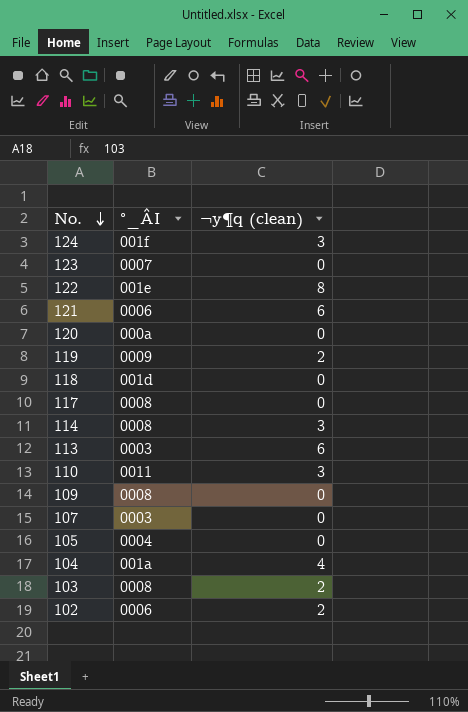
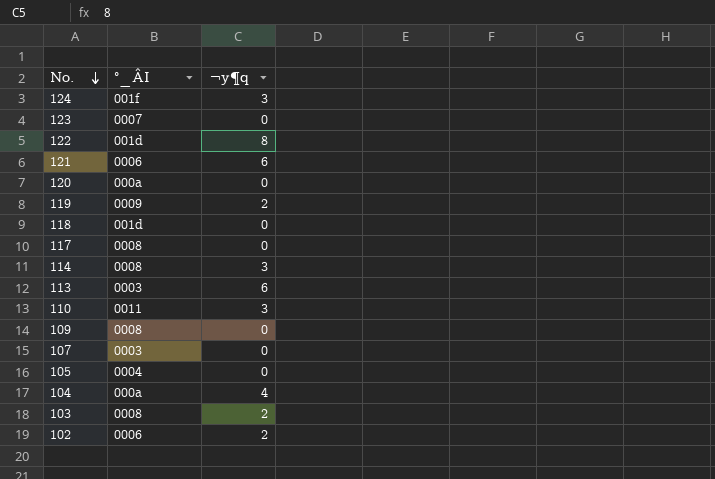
column name: ¬y¶q (clean) -> ¬y¶q
122 | °_ÂI: 001e -> 001d
104 | °_ÂI: 001a -> 000a

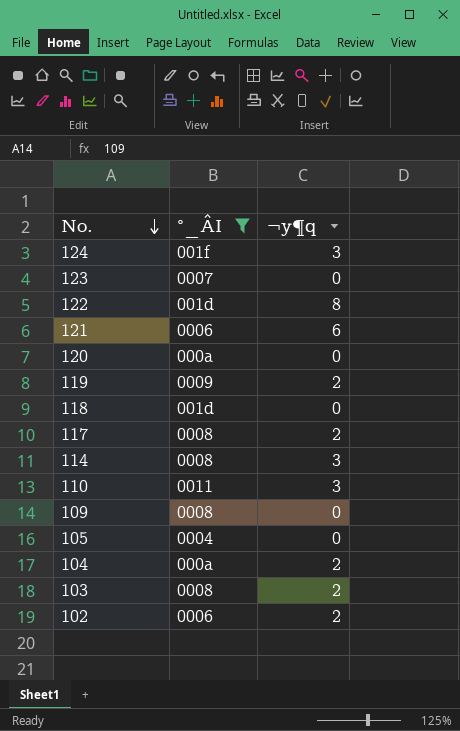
filter: none -> °_ÂI != 0003
117 | ¬y¶q: 0 -> 2
104 | ¬y¶q: 4 -> 2

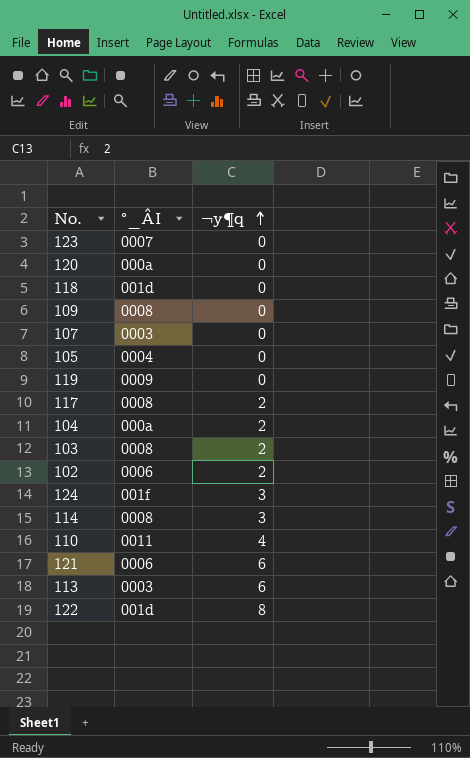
filter: °_ÂI != 0003 -> none
row order: No. descending -> ¬y¶q ascending
119 | ¬y¶q: 2 -> 0
110 | ¬y¶q: 3 -> 4

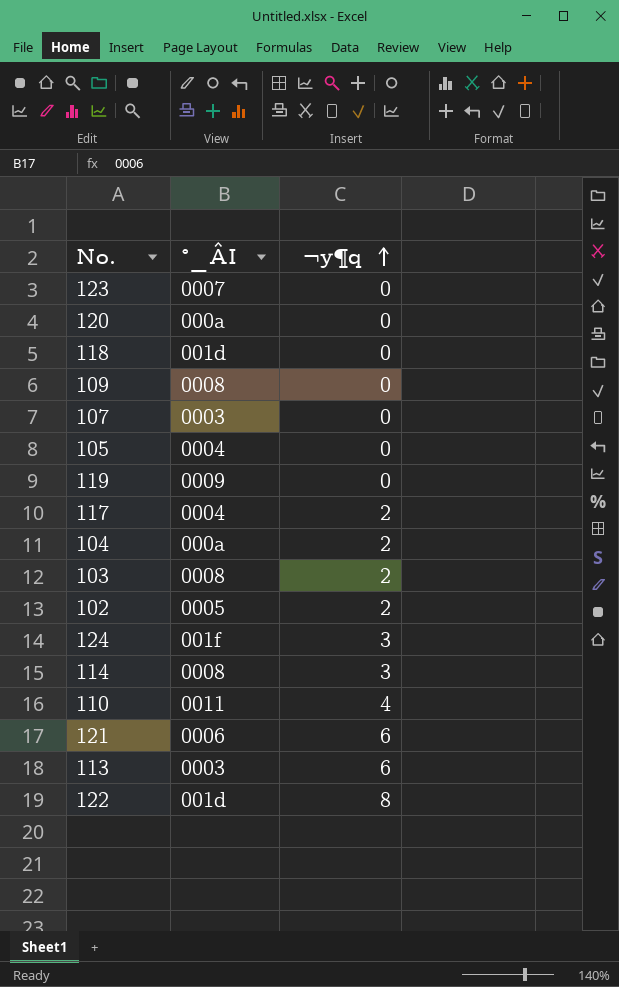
117 | °_ÂI: 0008 -> 0004
102 | °_ÂI: 0006 -> 0005

